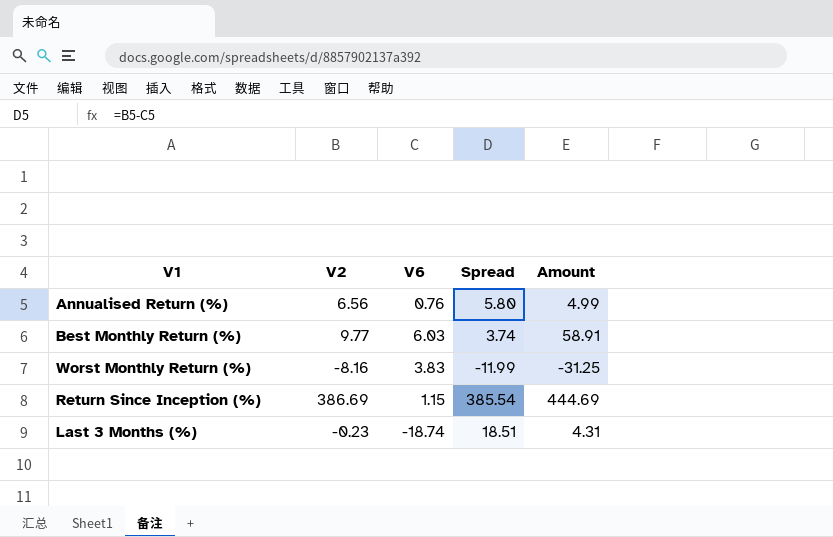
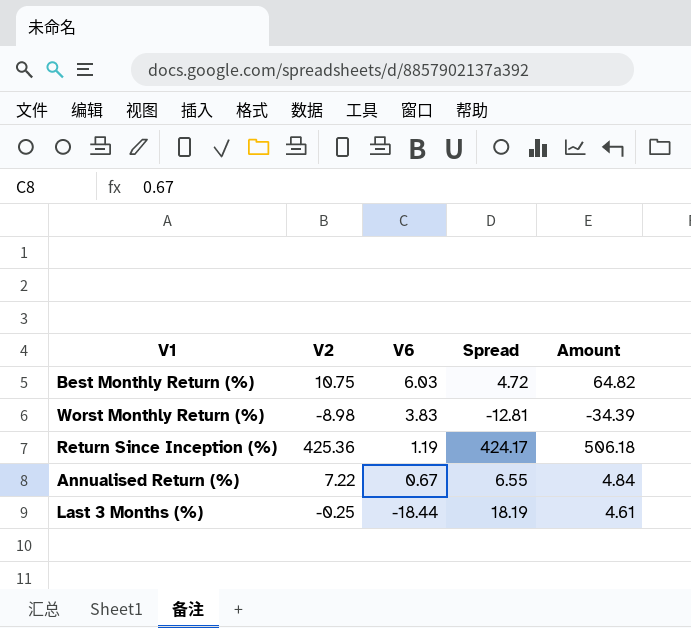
row order: none -> V6 descending
Best Monthly Return (%) | V2: 9.77 -> 10.75
Best Monthly Return (%) | Spread: 3.74 -> 4.72
Best Monthly Return (%) | Amount: 58.91 -> 64.82
Worst Monthly Return (%) | V2: -8.16 -> -8.98
Worst Monthly Return (%) | Spread: -11.99 -> -12.81
Worst Monthly Return (%) | Amount: -31.25 -> -34.39
Return Since Inception (%) | V2: 386.69 -> 425.36
Return Since Inception (%) | V6: 1.15 -> 1.19
Return Since Inception (%) | Spread: 385.54 -> 424.17
Return Since Inception (%) | Amount: 444.69 -> 506.18
Annualised Return (%) | V2: 6.56 -> 7.22
Annualised Return (%) | V6: 0.76 -> 0.67
Annualised Return (%) | Spread: 5.80 -> 6.55
Annualised Return (%) | Amount: 4.99 -> 4.84
Last 3 Months (%) | V2: -0.23 -> -0.25
Last 3 Months (%) | V6: -18.74 -> -18.44
Last 3 Months (%) | Spread: 18.51 -> 18.19
Last 3 Months (%) | Amount: 4.31 -> 4.61

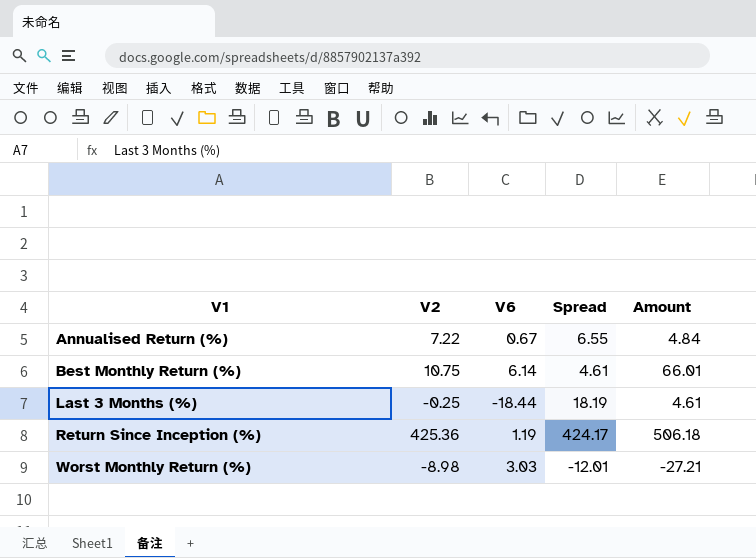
row order: V6 descending -> V1 ascending
Best Monthly Return (%) | V6: 6.03 -> 6.14
Best Monthly Return (%) | Spread: 4.72 -> 4.61
Best Monthly Return (%) | Amount: 64.82 -> 66.01
Worst Monthly Return (%) | V6: 3.83 -> 3.03
Worst Monthly Return (%) | Spread: -12.81 -> -12.01
Worst Monthly Return (%) | Amount: -34.39 -> -27.21

